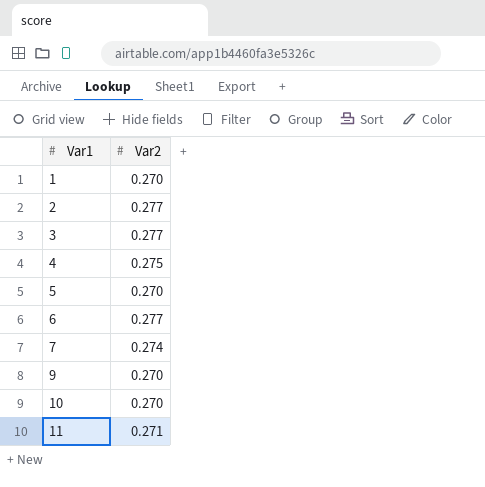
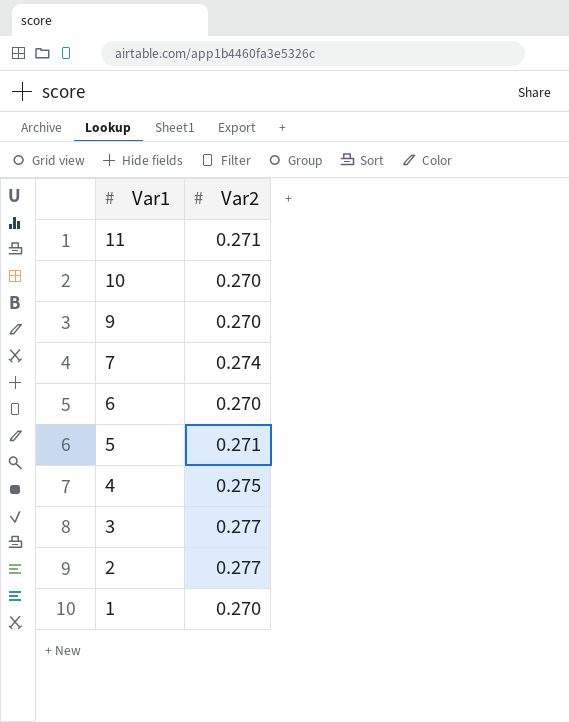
row order: Var1 ascending -> Var1 descending
6 | Var2: 0.277 -> 0.270
5 | Var2: 0.270 -> 0.271

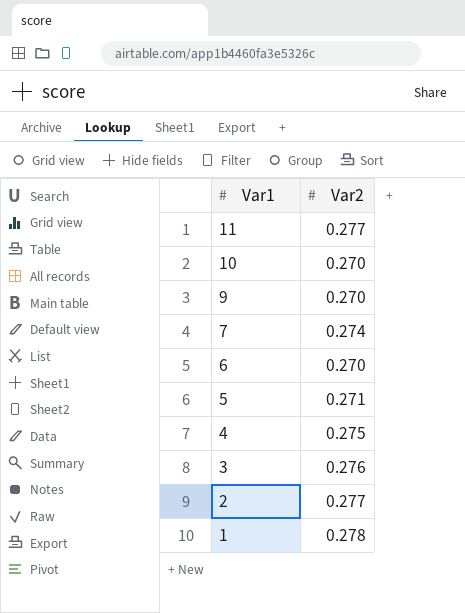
11 | Var2: 0.271 -> 0.277
3 | Var2: 0.277 -> 0.276
1 | Var2: 0.270 -> 0.278

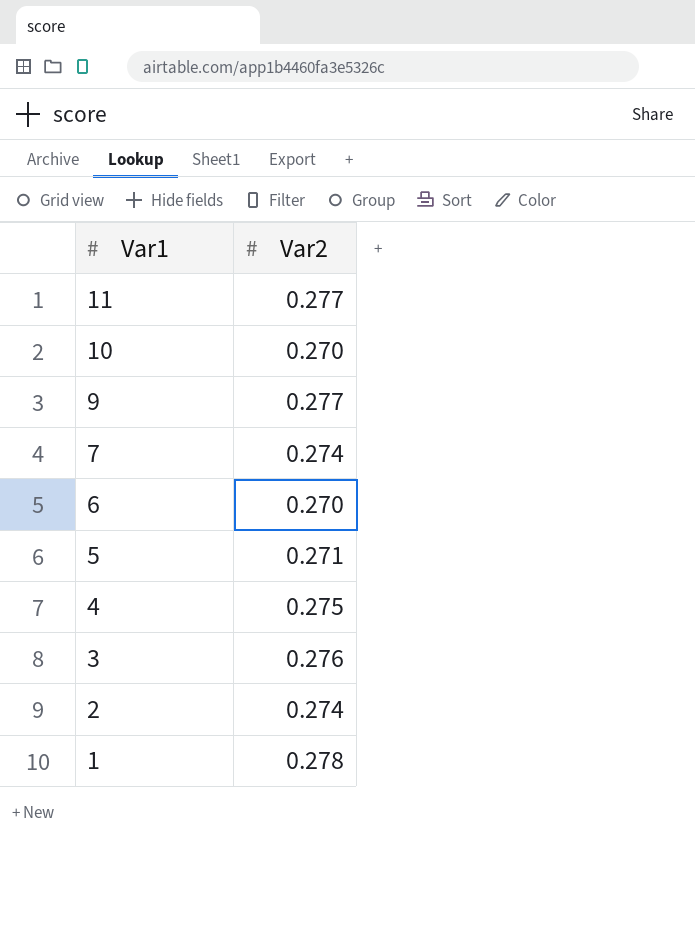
9 | Var2: 0.270 -> 0.277
2 | Var2: 0.277 -> 0.274

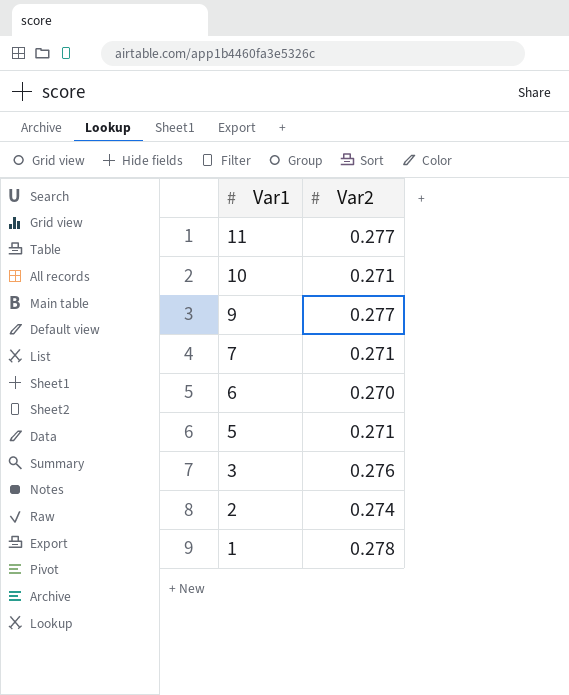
row 4: 0.275 -> none
10 | Var2: 0.270 -> 0.271
7 | Var2: 0.274 -> 0.271

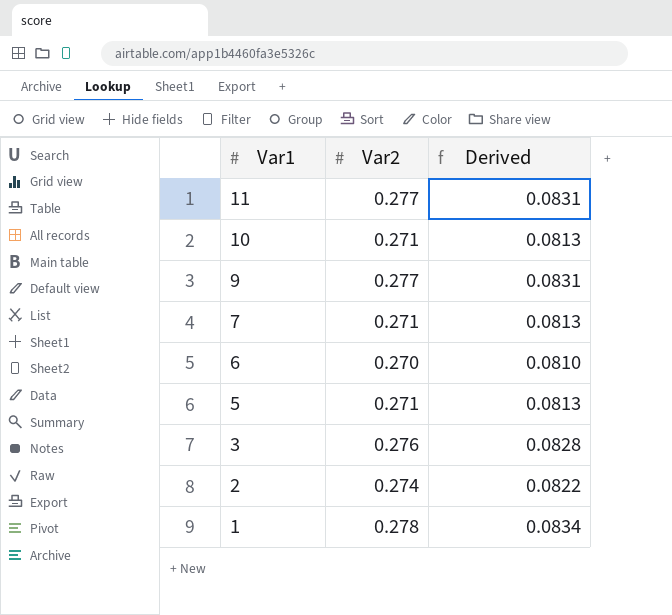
column Derived | formula: none -> [Var2] * 0.3

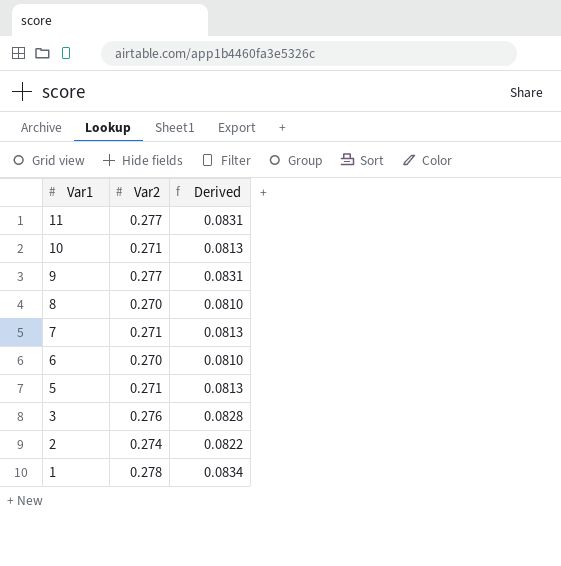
row 8: none -> 0.270 | 0.0810

